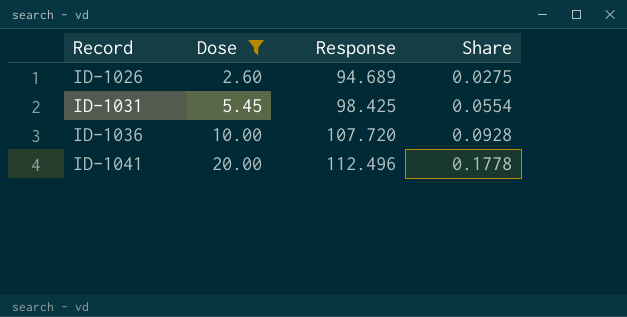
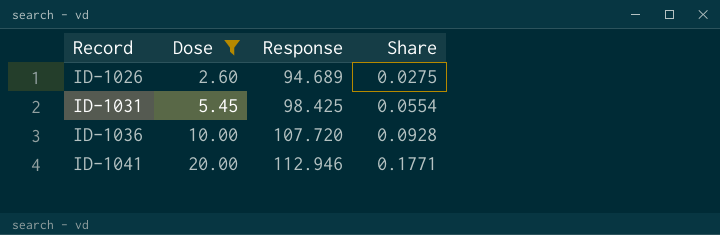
ID-1041 | Response: 112.496 -> 112.946
ID-1041 | Share: 0.1778 -> 0.1771

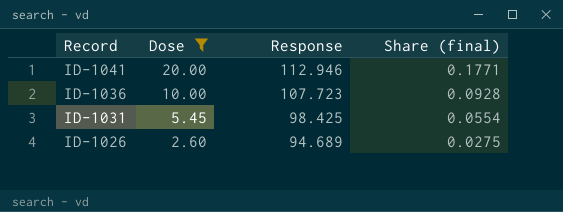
row order: Record ascending -> Record descending
column name: Share -> Share (final)
ID-1036 | Response: 107.720 -> 107.723

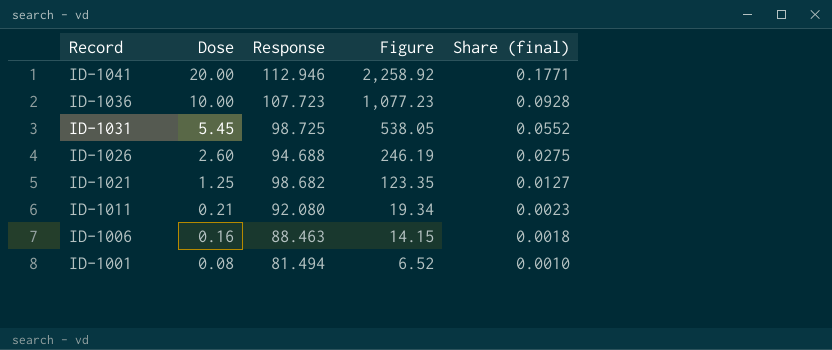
filter: Dose >= 2.60 -> none
column Figure | formula: none -> [Dose] * [Response]
ID-1031 | Response: 98.425 -> 98.725
ID-1031 | Share (final): 0.0554 -> 0.0552
ID-1026 | Response: 94.689 -> 94.688

